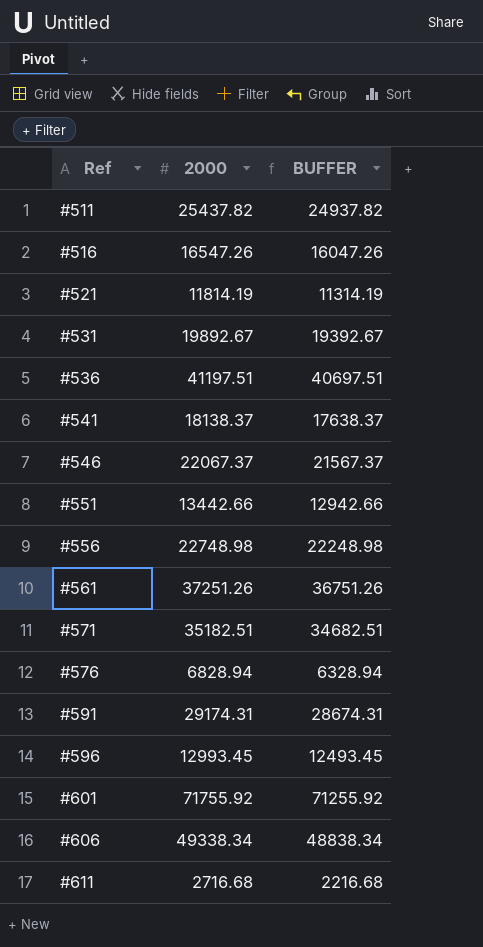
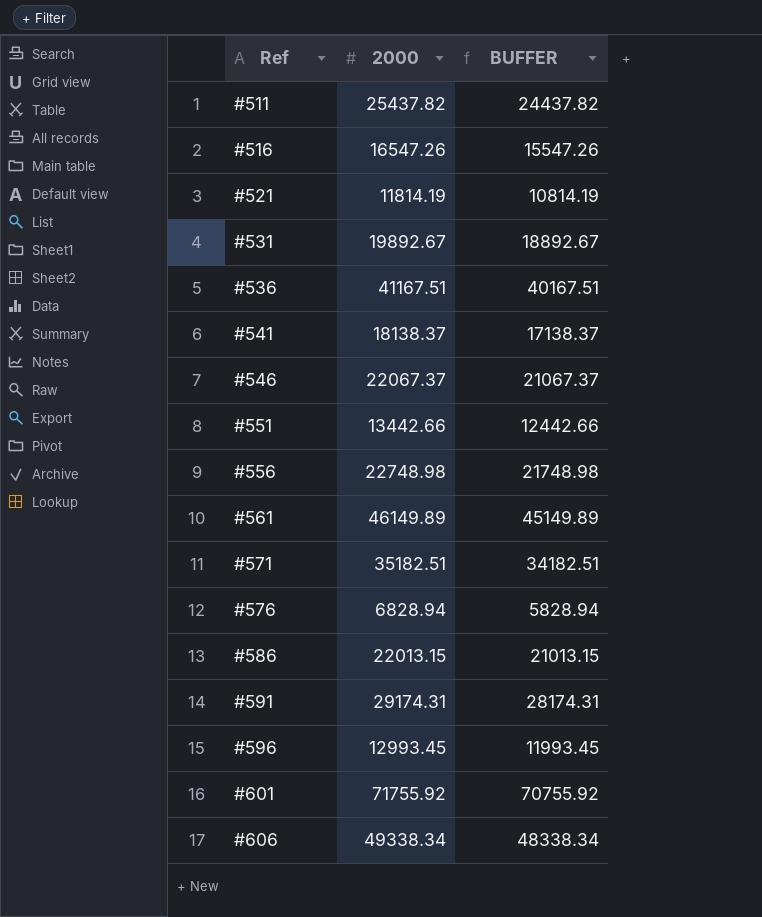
column BUFFER | formula: [2000] - 500 -> [2000] - 1000
row #611: 2716.68 | 2216.68 -> none
#536 | 2000: 41197.51 -> 41167.51
#561 | 2000: 37251.26 -> 46149.89
row #586: none -> 22013.15 | 21013.15

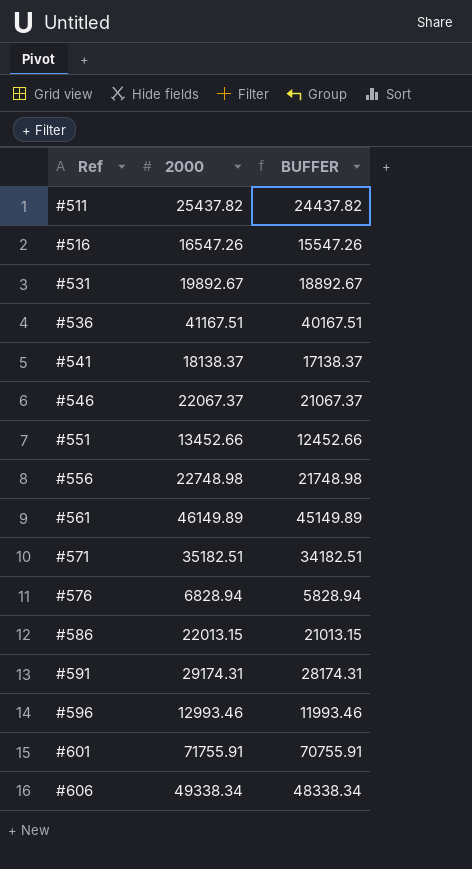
row #521: 11814.19 | 10814.19 -> none
#551 | 2000: 13442.66 -> 13452.66
#551 | BUFFER: 12442.66 -> 12452.66
#596 | 2000: 12993.45 -> 12993.46
#596 | BUFFER: 11993.45 -> 11993.46
#601 | 2000: 71755.92 -> 71755.91
#601 | BUFFER: 70755.92 -> 70755.91

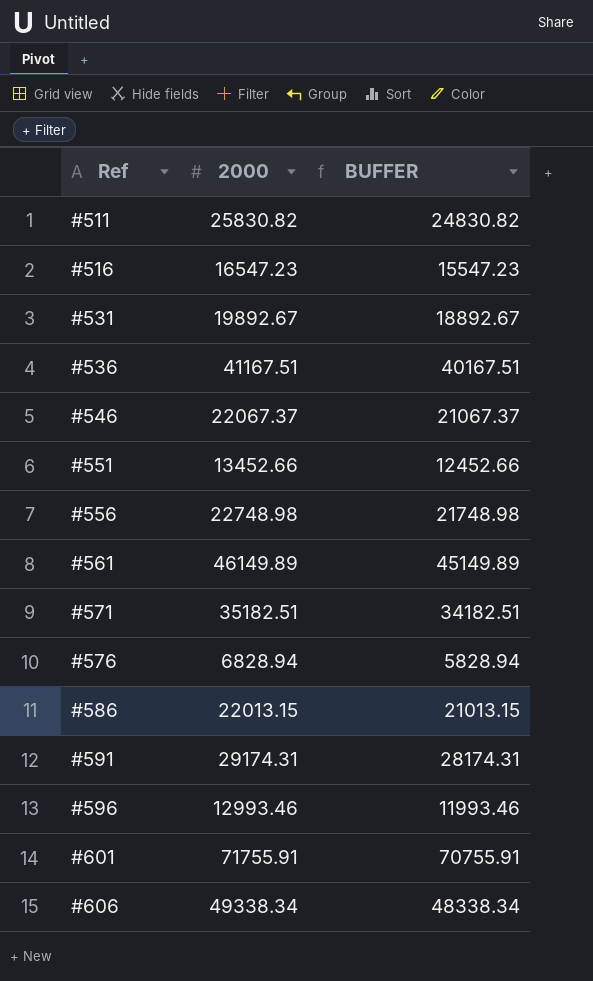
row #541: 18138.37 | 17138.37 -> none
#511 | 2000: 25437.82 -> 25830.82
#511 | BUFFER: 24437.82 -> 24830.82
#516 | 2000: 16547.26 -> 16547.23
#516 | BUFFER: 15547.26 -> 15547.23

